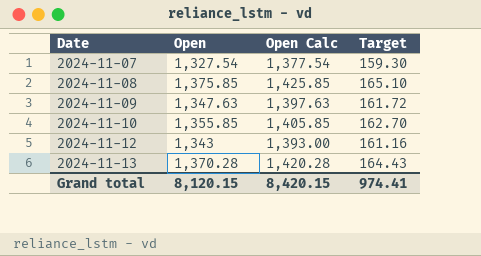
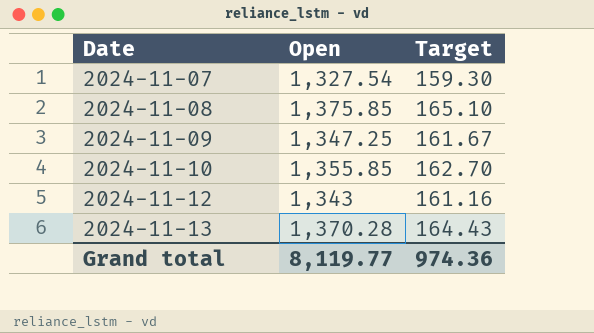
column Open Calc | formula: [Open] + 50 -> none
2024-11-09 | Open: 1,347.63 -> 1,347.25
2024-11-09 | Target: 161.72 -> 161.67
Grand total | Open: 8,120.15 -> 8,119.77
Grand total | Target: 974.41 -> 974.36

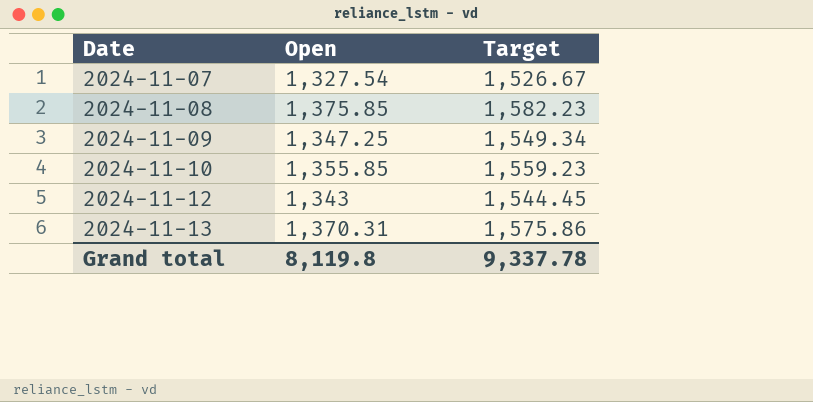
column Target | formula: [Open] * 0.12 -> [Open] * 1.15
2024-11-13 | Open: 1,370.28 -> 1,370.31
Grand total | Open: 8,119.77 -> 8,119.8
Grand total | Target: 974.36 -> 9,337.78

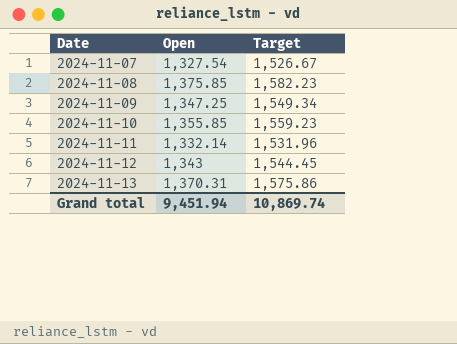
row 2024-11-11: none -> 1,332.14 | 1,531.96
Grand total | Open: 8,119.8 -> 9,451.94
Grand total | Target: 9,337.78 -> 10,869.74

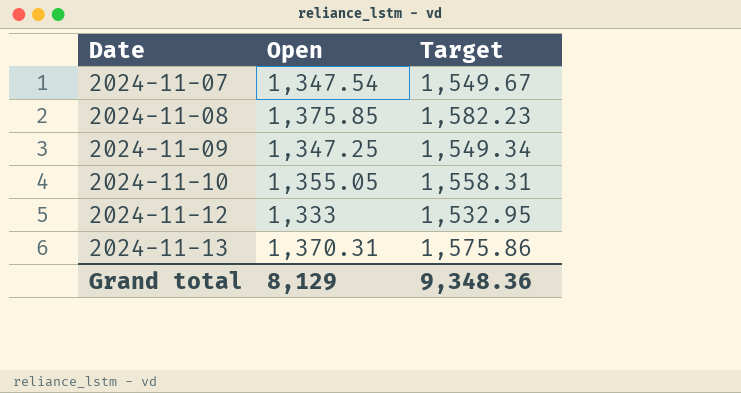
row 2024-11-11: 1,332.14 | 1,531.96 -> none
2024-11-07 | Open: 1,327.54 -> 1,347.54
2024-11-07 | Target: 1,526.67 -> 1,549.67
2024-11-10 | Open: 1,355.85 -> 1,355.05
2024-11-10 | Target: 1,559.23 -> 1,558.31
2024-11-12 | Open: 1,343 -> 1,333
2024-11-12 | Target: 1,544.45 -> 1,532.95
Grand total | Open: 9,451.94 -> 8,129
Grand total | Target: 10,869.74 -> 9,348.36

